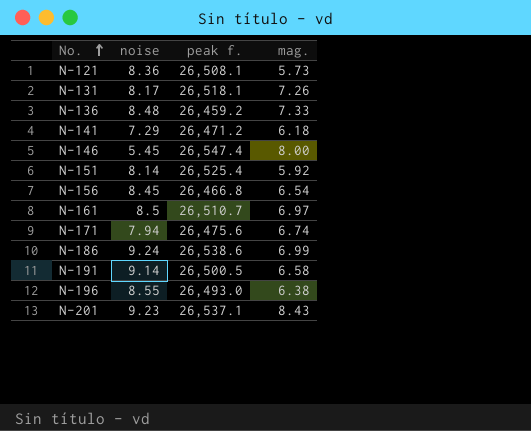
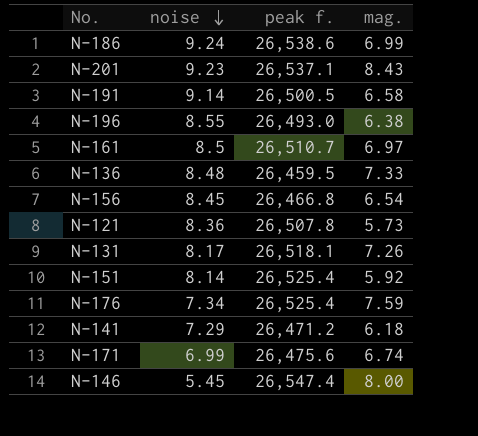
row order: No. ascending -> noise descending
N-136 | peak f.: 26,459.2 -> 26,459.5
N-121 | peak f.: 26,508.1 -> 26,507.8
row N-176: none -> 7.34 | 26,525.4 | 7.59
N-171 | noise: 7.94 -> 6.99

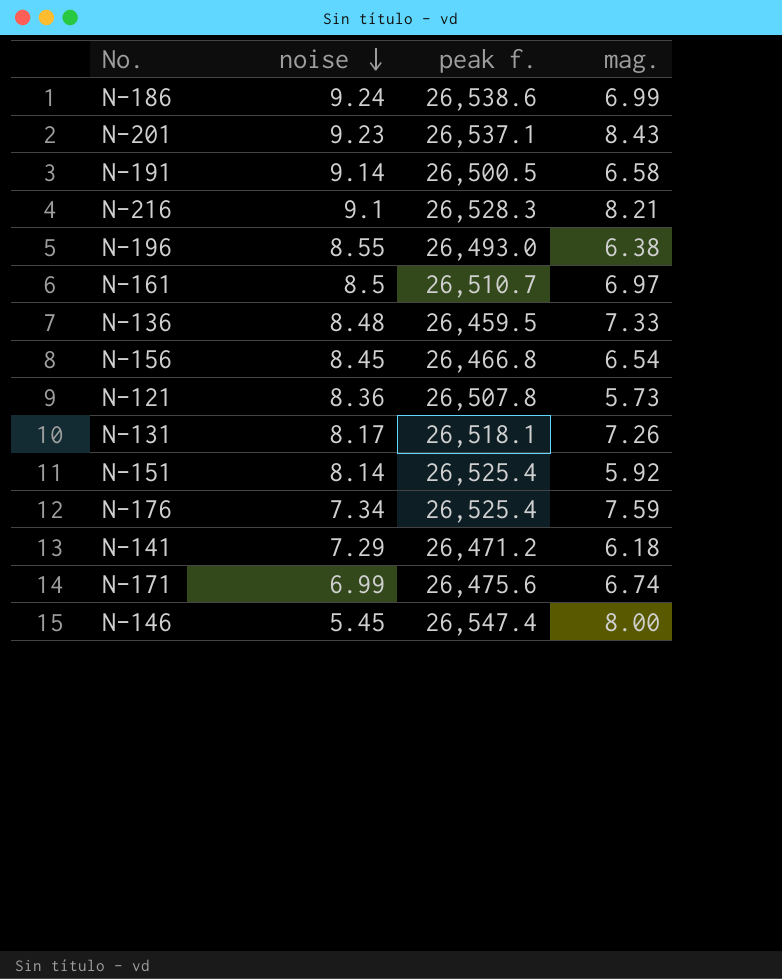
row N-216: none -> 9.1 | 26,528.3 | 8.21

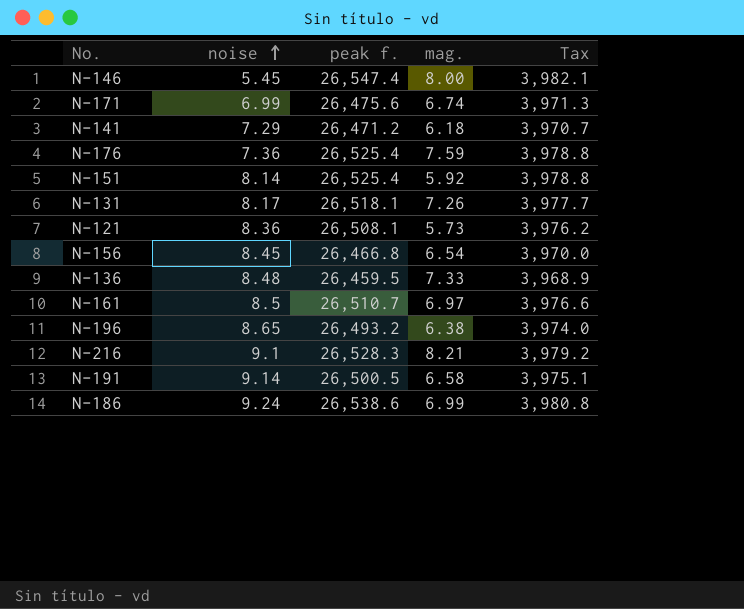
row order: noise descending -> noise ascending
column Tax | formula: none -> [peak f.] * 0.15
row N-201: 9.23 | 26,537.1 | 8.43 -> none
N-176 | noise: 7.34 -> 7.36
N-121 | peak f.: 26,507.8 -> 26,508.1
N-196 | noise: 8.55 -> 8.65
N-196 | peak f.: 26,493.0 -> 26,493.2

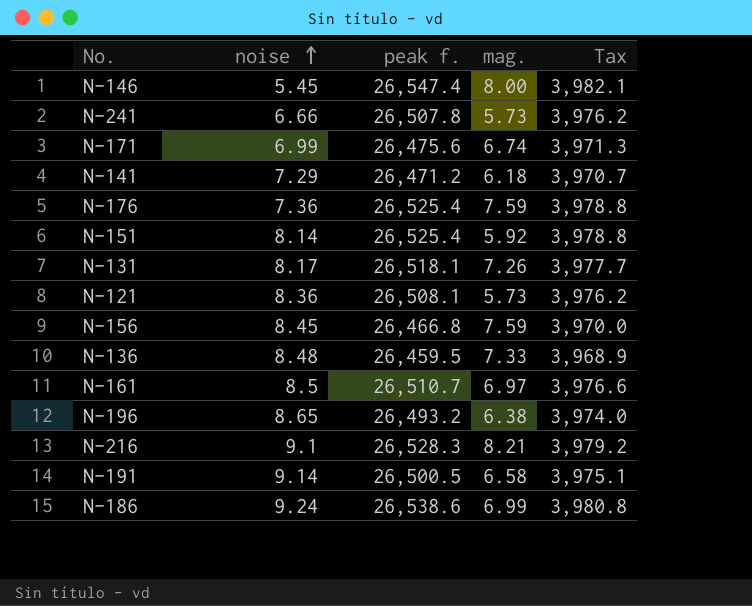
row N-241: none -> 6.66 | 26,507.8 | 5.73 | 3,976.2
N-156 | mag.: 6.54 -> 7.59

